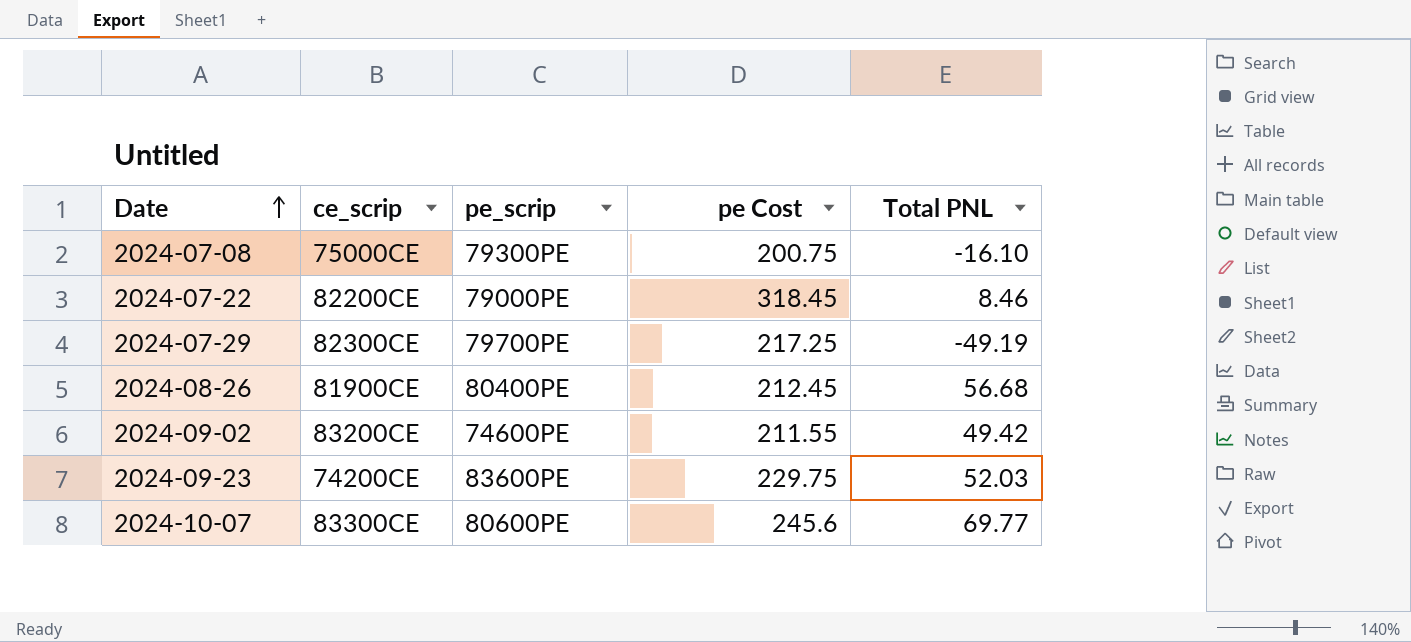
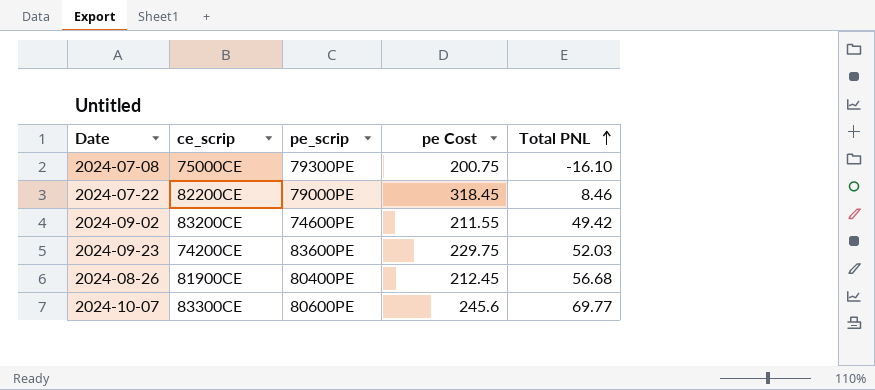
row order: Date ascending -> Total PNL ascending
row 2024-07-29: 82300CE | 79700PE | 217.25 | -49.19 -> none

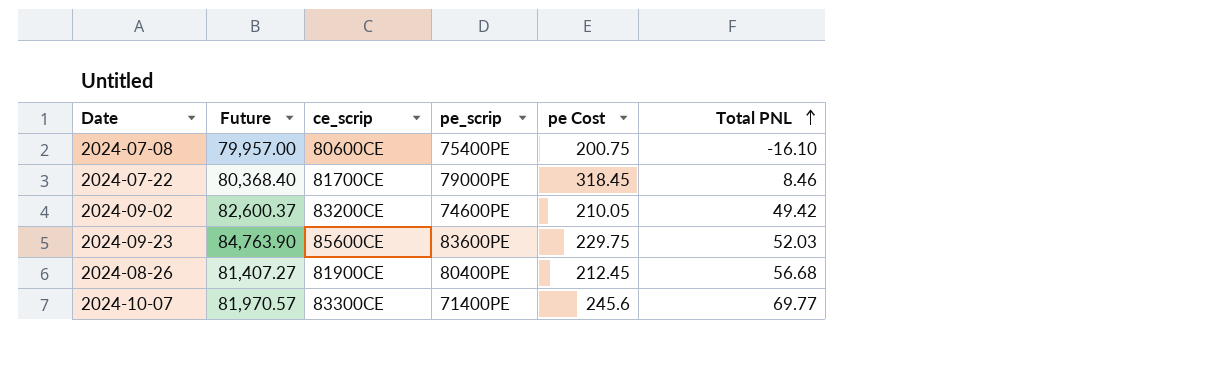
column Future | position: none -> 2
2024-07-08 | ce_scrip: 75000CE -> 80600CE
2024-07-08 | pe_scrip: 79300PE -> 75400PE
2024-07-22 | ce_scrip: 82200CE -> 81700CE
2024-09-02 | pe Cost: 211.55 -> 210.05
2024-09-23 | ce_scrip: 74200CE -> 85600CE
2024-10-07 | pe_scrip: 80600PE -> 71400PE

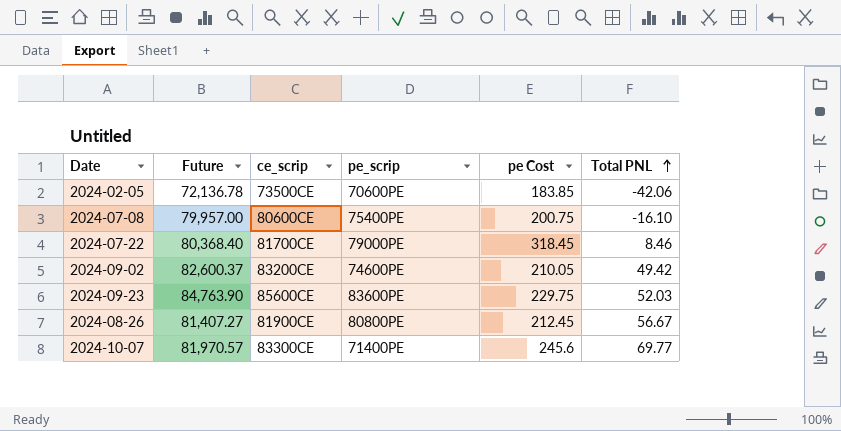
row 2024-02-05: none -> 72,136.78 | 73500CE | 70600PE | 183.85 | -42.06
2024-08-26 | pe_scrip: 80400PE -> 80800PE
2024-08-26 | Total PNL: 56.68 -> 56.67

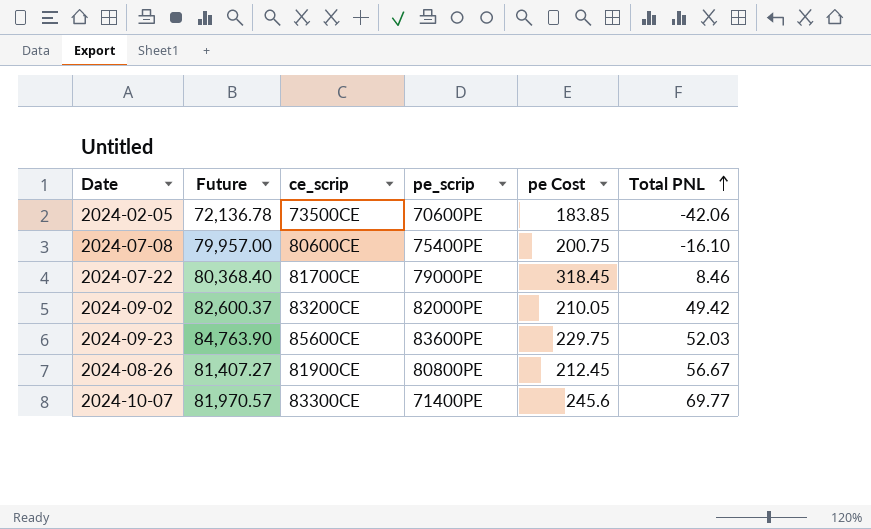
2024-09-02 | pe_scrip: 74600PE -> 82000PE

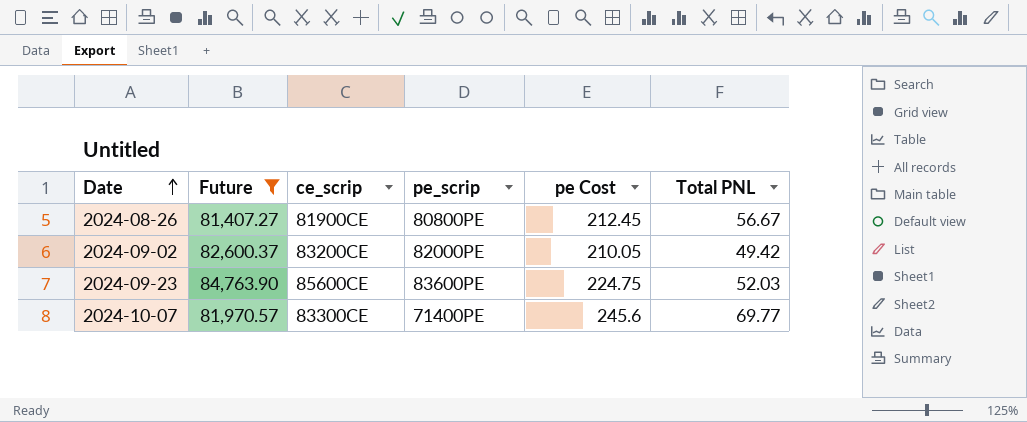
filter: none -> Future >= 81,407.27
row order: Total PNL ascending -> Date ascending
2024-09-23 | pe Cost: 229.75 -> 224.75

